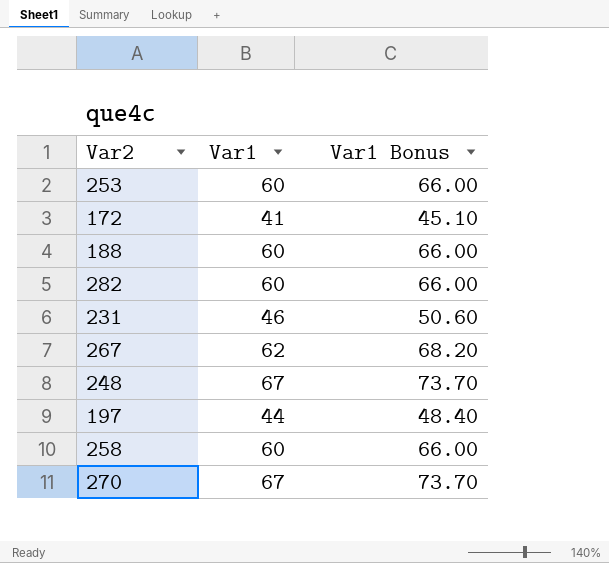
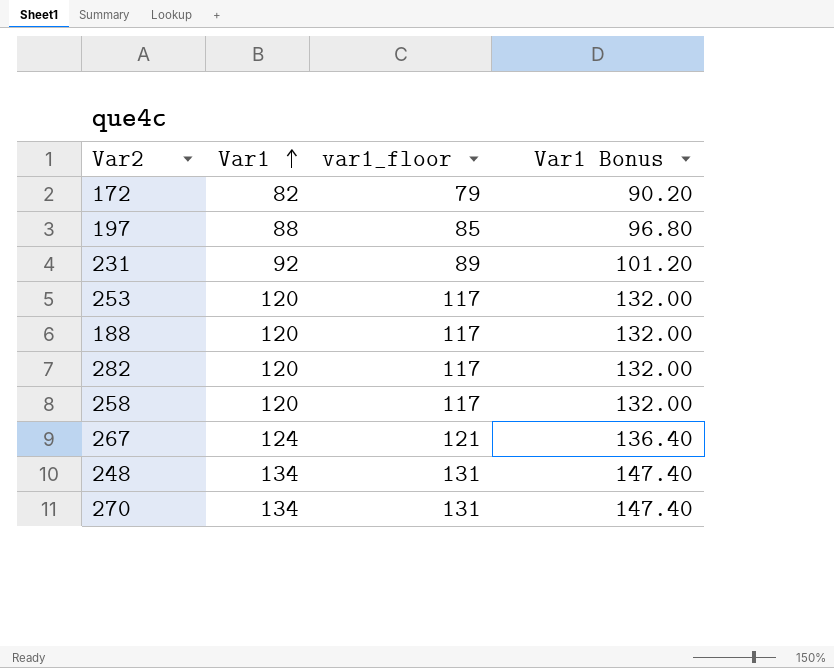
row order: none -> Var1 ascending
column var1_floor | formula: none -> [Var1] - 3
172 | Var1: 41 -> 82
172 | Var1 Bonus: 45.10 -> 90.20
197 | Var1: 44 -> 88
197 | Var1 Bonus: 48.40 -> 96.80
231 | Var1: 46 -> 92
231 | Var1 Bonus: 50.60 -> 101.20
253 | Var1: 60 -> 120
253 | Var1 Bonus: 66.00 -> 132.00
188 | Var1: 60 -> 120
188 | Var1 Bonus: 66.00 -> 132.00
282 | Var1: 60 -> 120
282 | Var1 Bonus: 66.00 -> 132.00
258 | Var1: 60 -> 120
258 | Var1 Bonus: 66.00 -> 132.00
267 | Var1: 62 -> 124
267 | Var1 Bonus: 68.20 -> 136.40
248 | Var1: 67 -> 134
248 | Var1 Bonus: 73.70 -> 147.40
270 | Var1: 67 -> 134
270 | Var1 Bonus: 73.70 -> 147.40

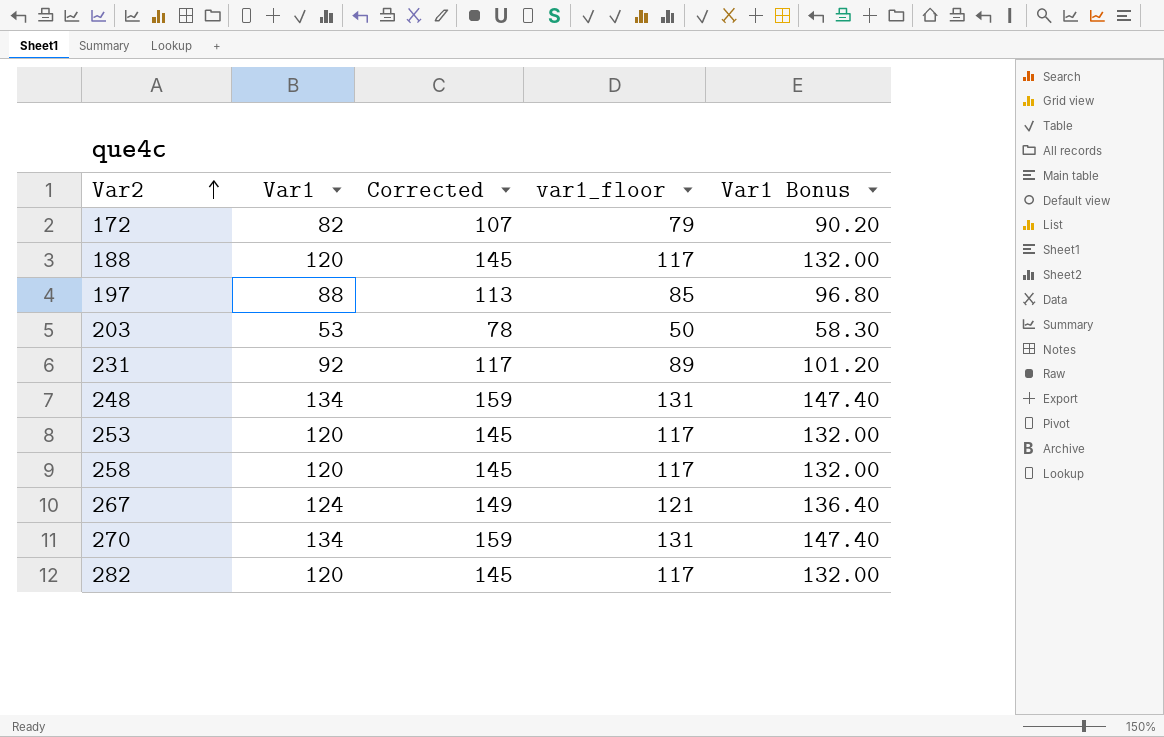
row order: Var1 ascending -> Var2 ascending
column Corrected | formula: none -> [Var1] + 25
row 203: none -> 53 | 78 | 50 | 58.30

